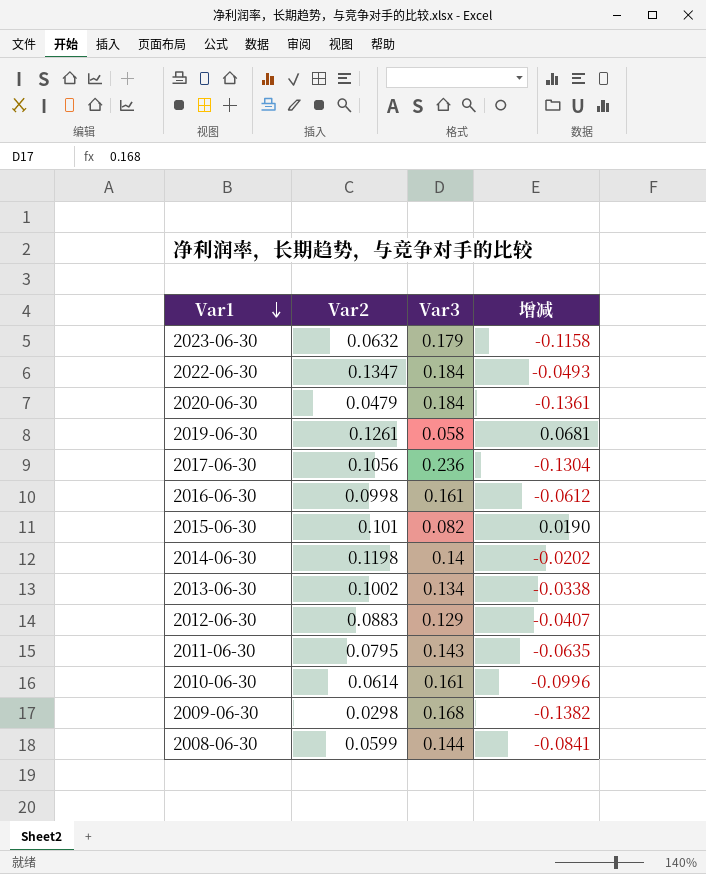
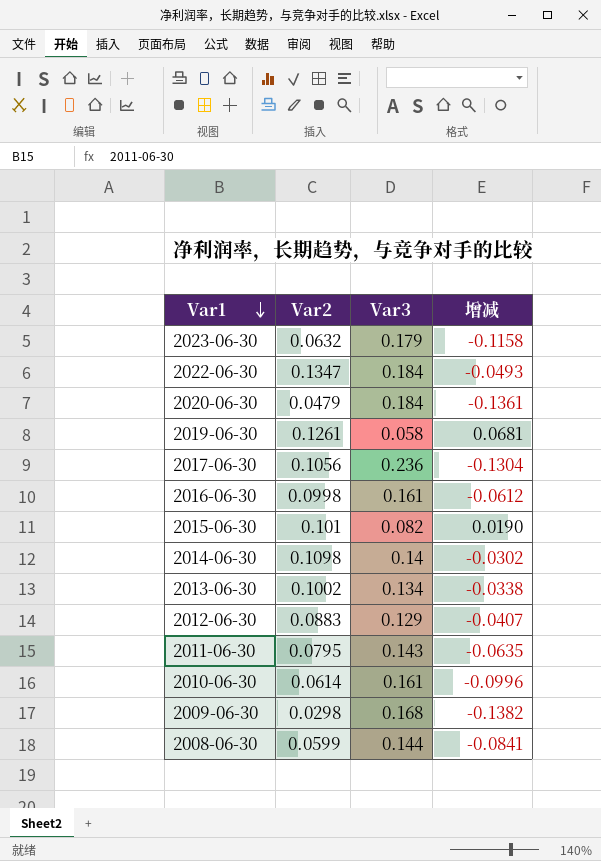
2014-06-30 | Var2: 0.1198 -> 0.1098
2014-06-30 | 增减: -0.0202 -> -0.0302

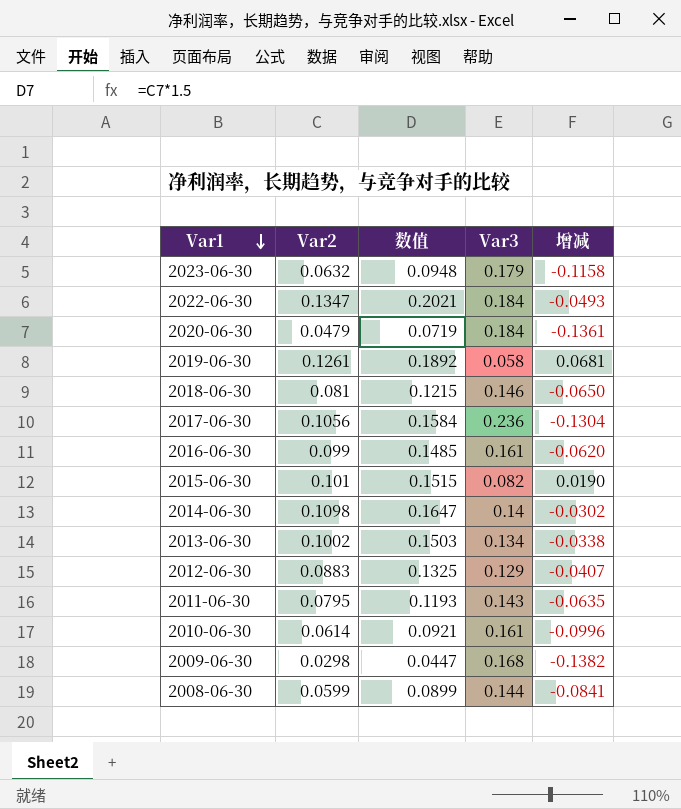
column 数值 | formula: none -> [Var2] * 1.5
row 2018-06-30: none -> 0.081 | 0.1215 | 0.146 | -0.0650
2016-06-30 | Var2: 0.0998 -> 0.099
2016-06-30 | 增减: -0.0612 -> -0.0620

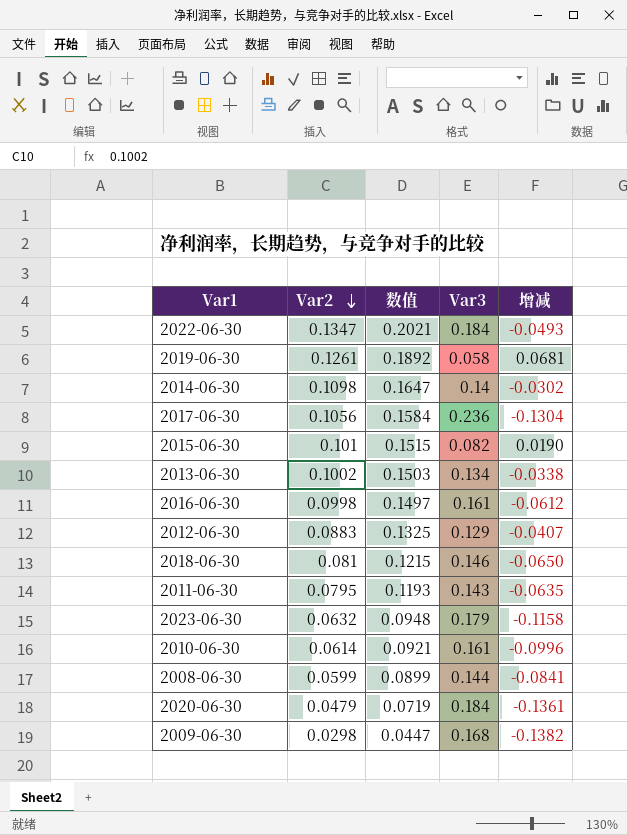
row order: Var1 descending -> Var2 descending
2016-06-30 | Var2: 0.099 -> 0.0998
2016-06-30 | 数值: 0.1485 -> 0.1497
2016-06-30 | 增减: -0.0620 -> -0.0612

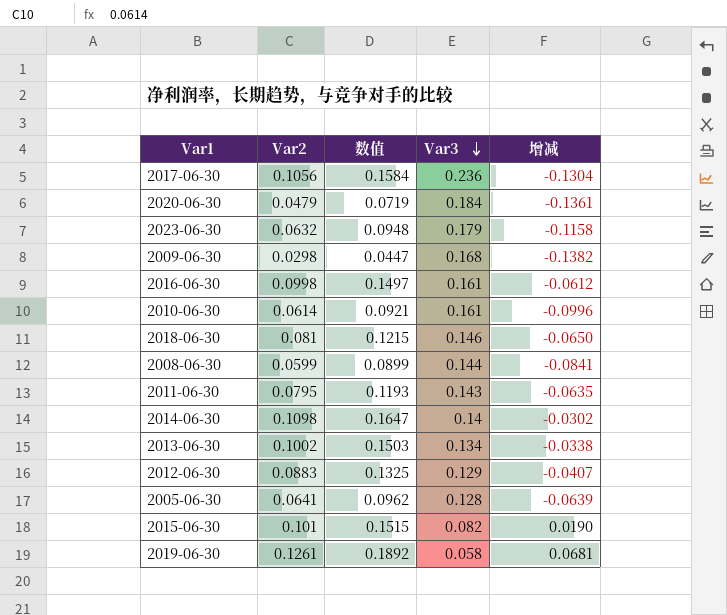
row order: Var2 descending -> Var3 descending
row 2022-06-30: 0.1347 | 0.2021 | 0.184 | -0.0493 -> none
row 2005-06-30: none -> 0.0641 | 0.0962 | 0.128 | -0.0639

